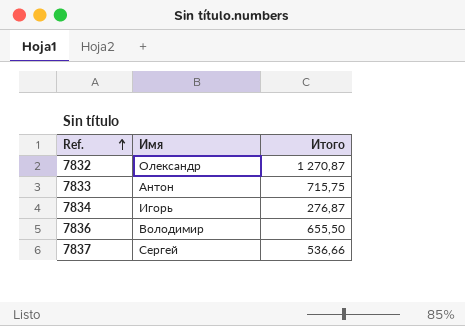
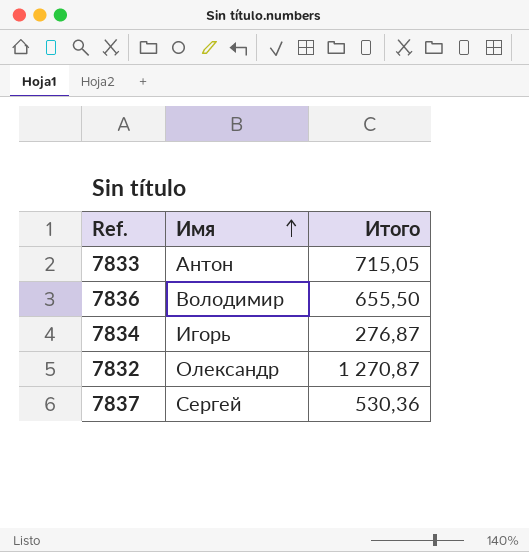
row order: Ref. ascending -> Имя ascending
7833 | Итого: 715,75 -> 715,05
7837 | Итого: 536,66 -> 530,36

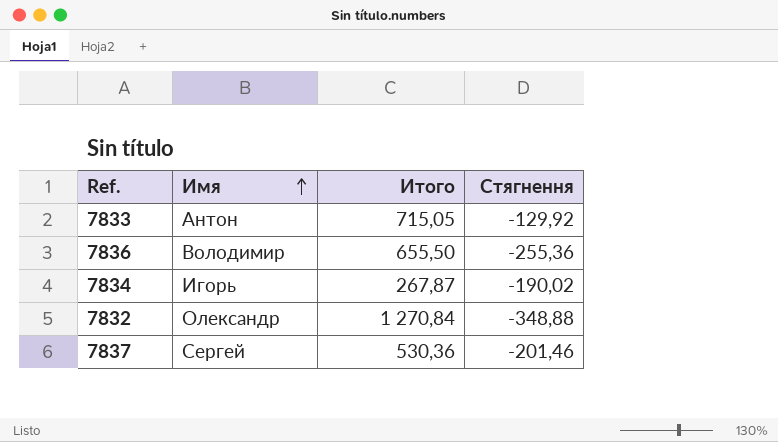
column Стягнення | position: none -> 4
7834 | Итого: 276,87 -> 267,87
7832 | Итого: 1 270,87 -> 1 270,84

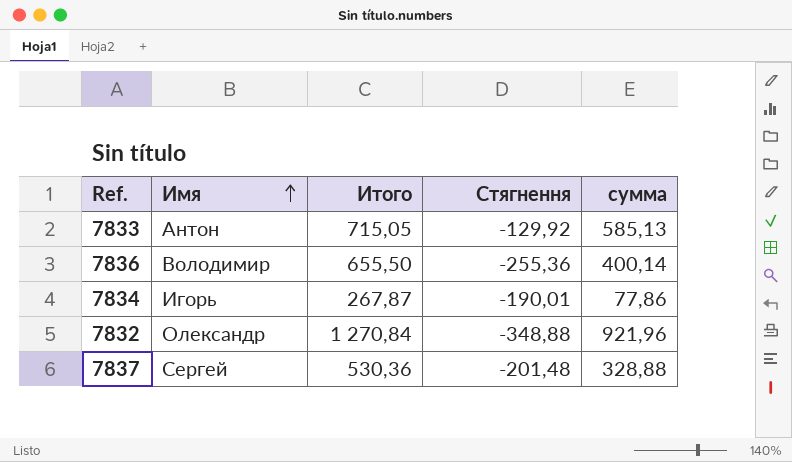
column сумма | formula: none -> [Итого] + [Стягнення]
7834 | Стягнення: -190,02 -> -190,01
7837 | Стягнення: -201,46 -> -201,48

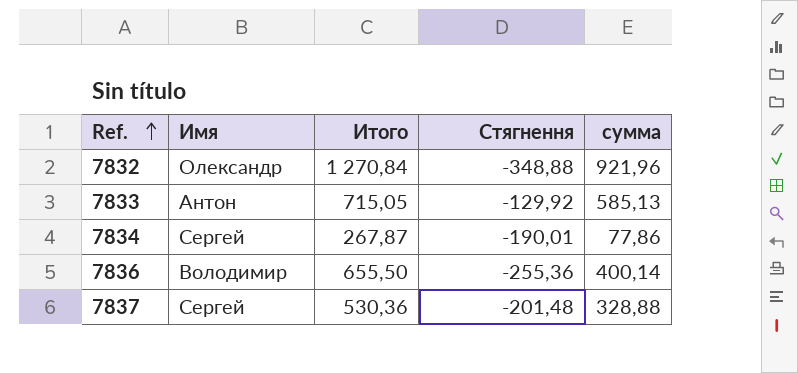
row order: Имя ascending -> Ref. ascending
7834 | Имя: Игорь -> Сергей

